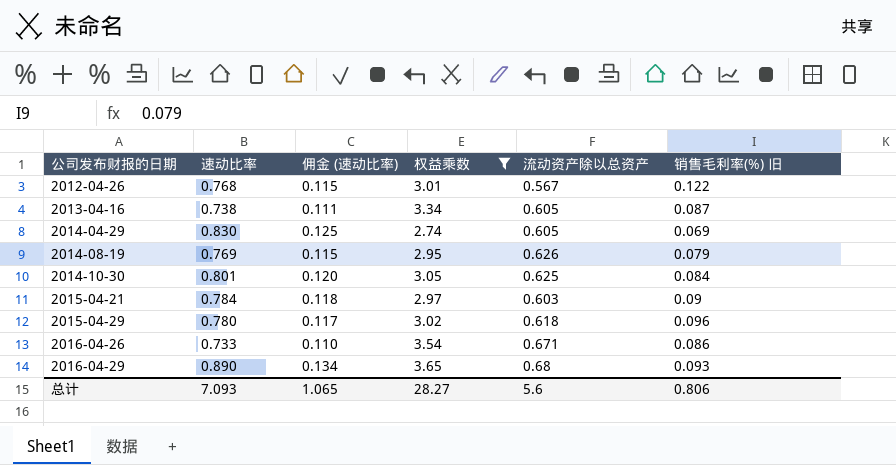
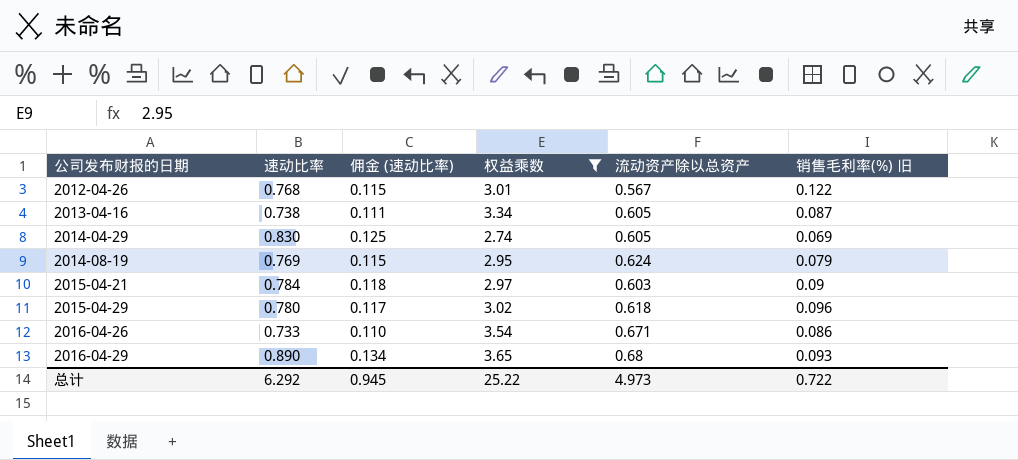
row 2014-10-30: 0.801 | 0.120 | 3.05 | 0.625 | 0.084 -> none
2014-08-19 | 流动资产除以总资产: 0.626 -> 0.624
总计 | 速动比率: 7.093 -> 6.292
总计 | 佣金 (速动比率): 1.065 -> 0.945
总计 | 权益乘数: 28.27 -> 25.22
总计 | 流动资产除以总资产: 5.6 -> 4.973
总计 | 销售毛利率(%) 旧: 0.806 -> 0.722

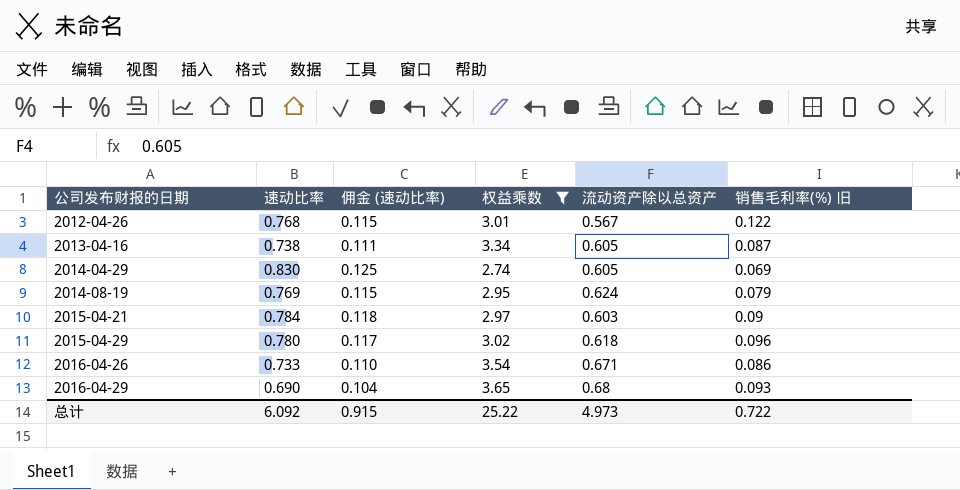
2016-04-29 | 速动比率: 0.890 -> 0.690
2016-04-29 | 佣金 (速动比率): 0.134 -> 0.104
总计 | 速动比率: 6.292 -> 6.092
总计 | 佣金 (速动比率): 0.945 -> 0.915

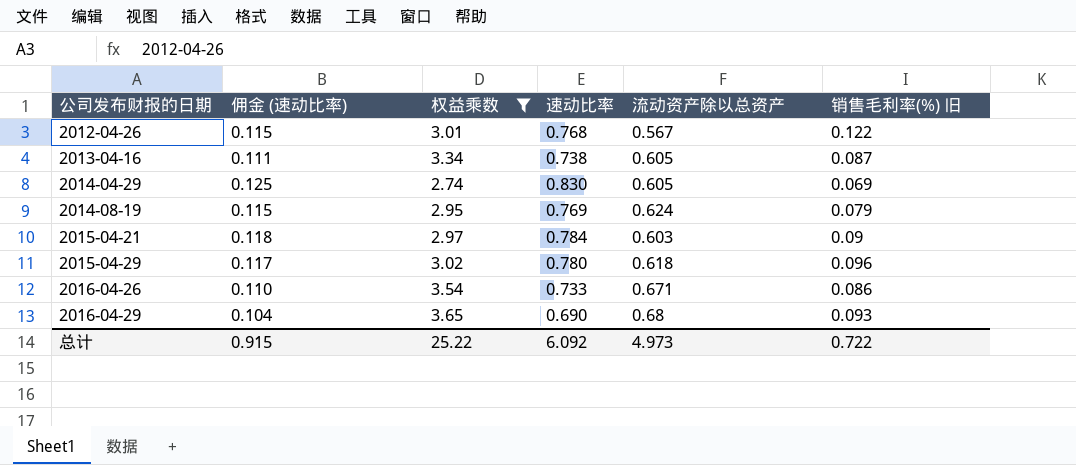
column 速动比率 | position: 2 -> 4

